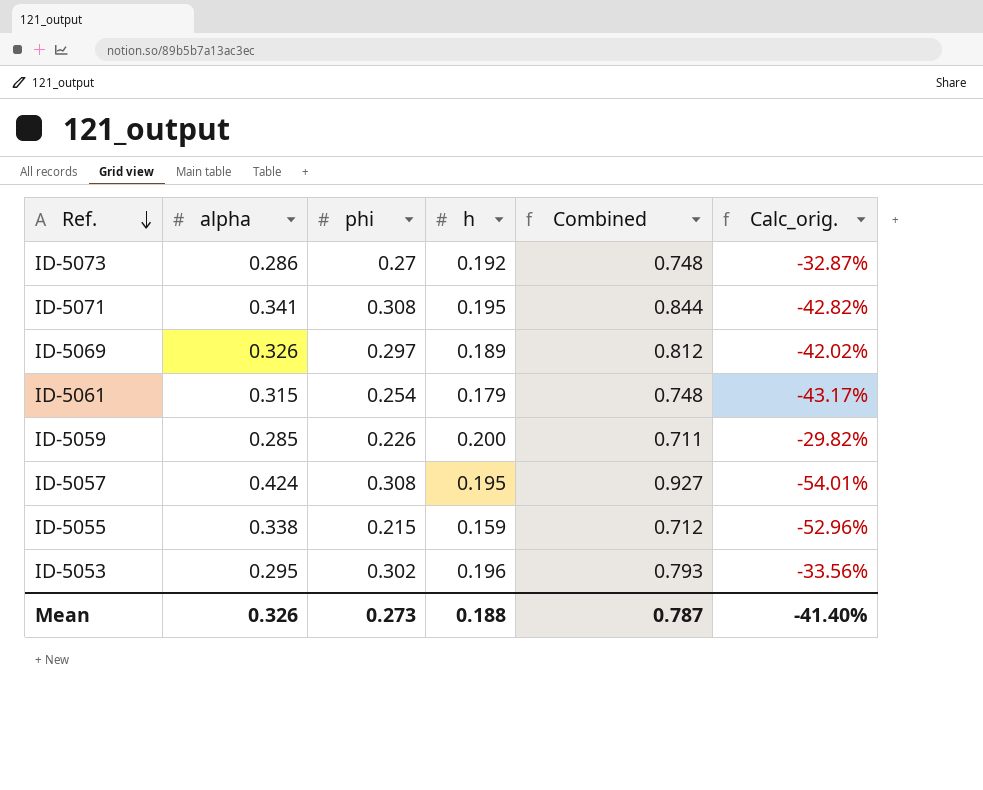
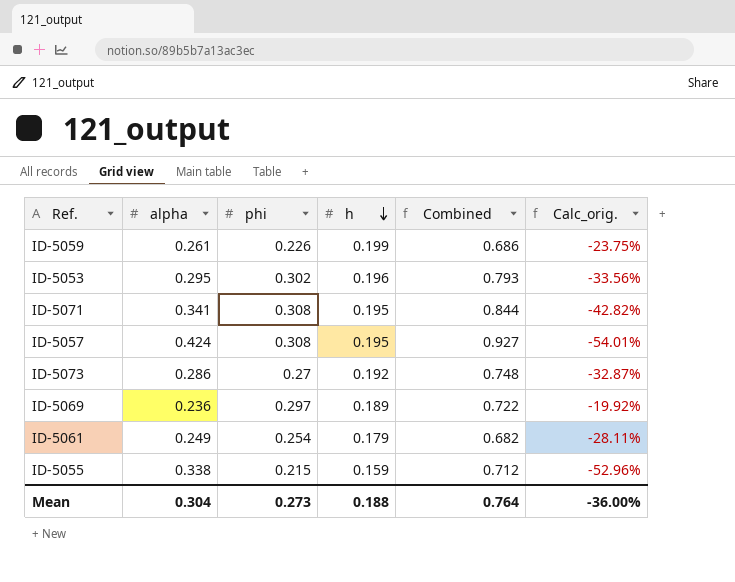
row order: Ref. descending -> h descending
ID-5059 | alpha: 0.285 -> 0.261
ID-5059 | h: 0.200 -> 0.199
ID-5059 | Combined: 0.711 -> 0.686
ID-5059 | Calc_orig.: -29.82% -> -23.75%
ID-5069 | alpha: 0.326 -> 0.236
ID-5069 | Combined: 0.812 -> 0.722
ID-5069 | Calc_orig.: -42.02% -> -19.92%
ID-5061 | alpha: 0.315 -> 0.249
ID-5061 | Combined: 0.748 -> 0.682
ID-5061 | Calc_orig.: -43.17% -> -28.11%
Mean | alpha: 0.326 -> 0.304
Mean | Combined: 0.787 -> 0.764
Mean | Calc_orig.: -41.40% -> -36.00%

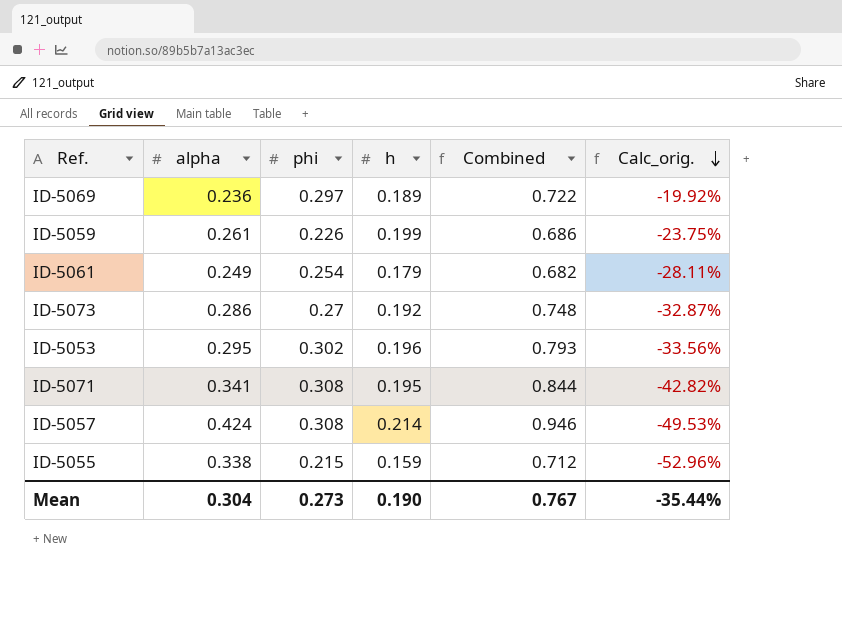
row order: h descending -> Calc_orig. descending
ID-5057 | h: 0.195 -> 0.214
ID-5057 | Combined: 0.927 -> 0.946
ID-5057 | Calc_orig.: -54.01% -> -49.53%
Mean | h: 0.188 -> 0.190
Mean | Combined: 0.764 -> 0.767
Mean | Calc_orig.: -36.00% -> -35.44%

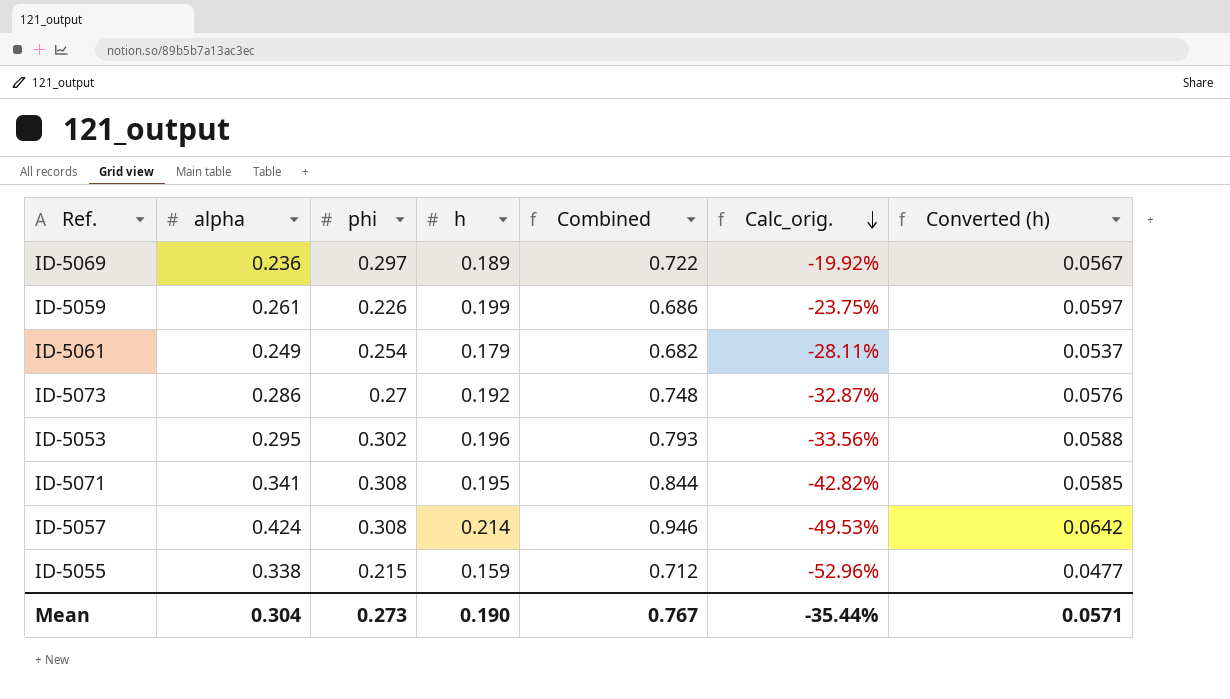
column Converted (h) | formula: none -> [h] * 0.3

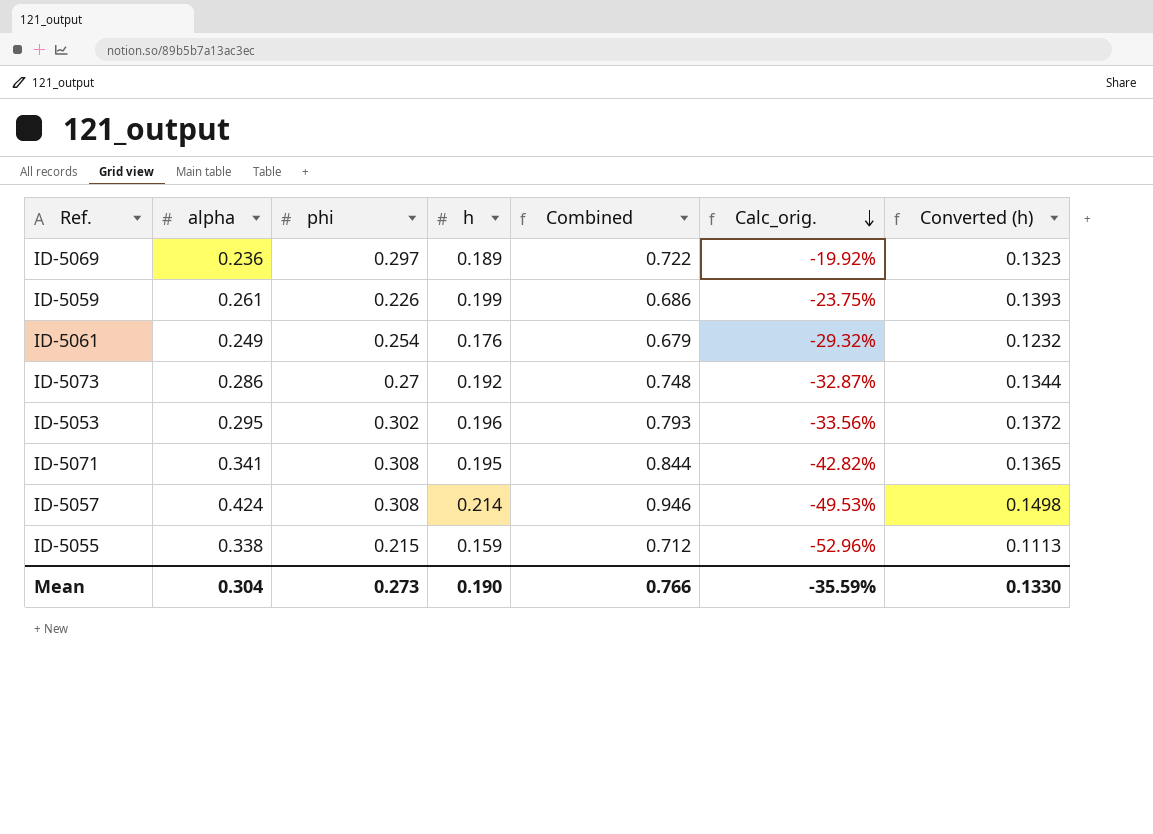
column Converted (h) | formula: [h] * 0.3 -> [h] * 0.7
ID-5061 | h: 0.179 -> 0.176
ID-5061 | Combined: 0.682 -> 0.679
ID-5061 | Calc_orig.: -28.11% -> -29.32%
Mean | Combined: 0.767 -> 0.766
Mean | Calc_orig.: -35.44% -> -35.59%
Mean | Converted (h): 0.0571 -> 0.1330

